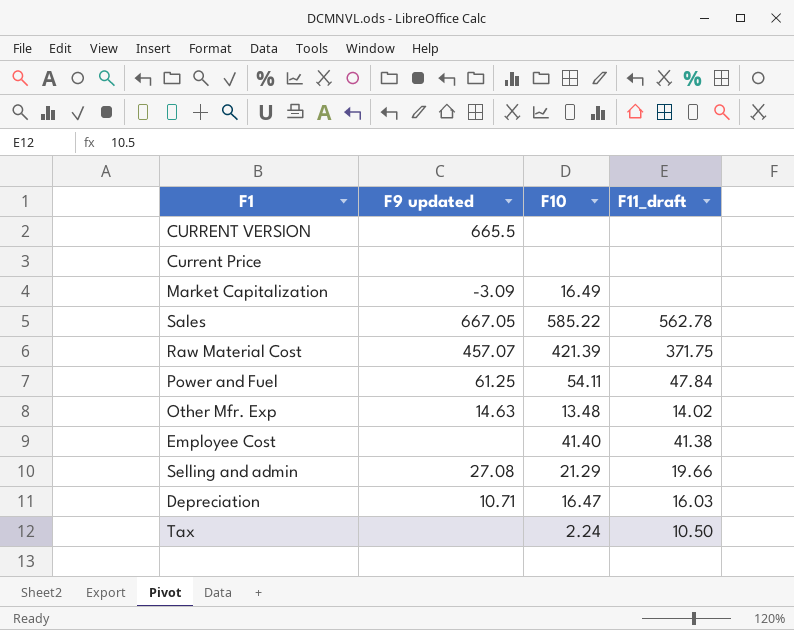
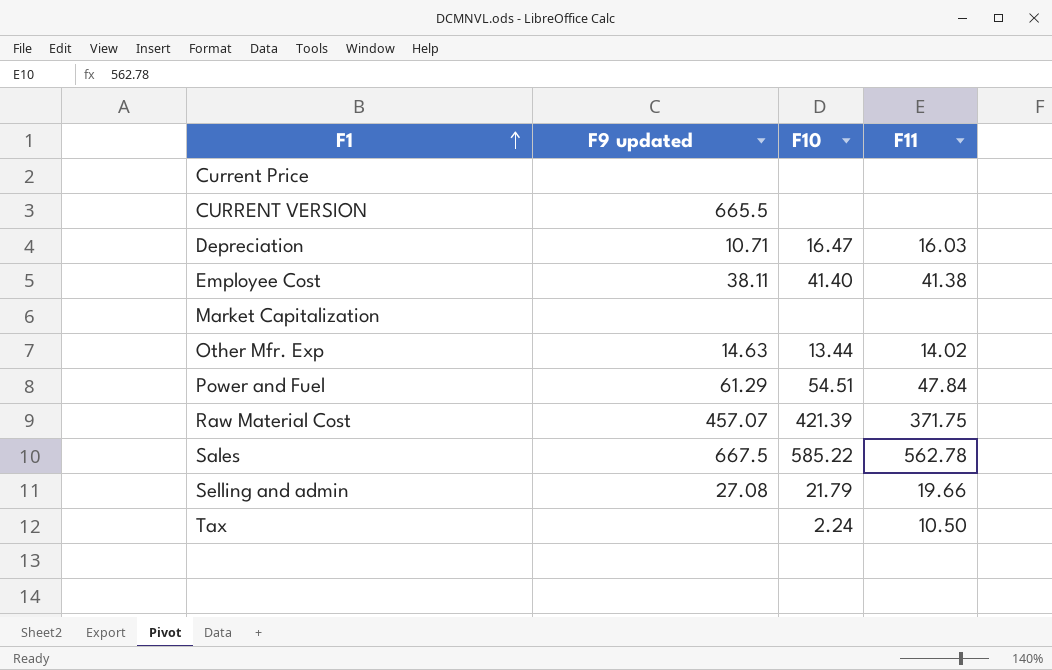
row order: none -> F1 ascending
column name: F11_draft -> F11
Employee Cost | F9 updated: none -> 38.11
Market Capitalization | F9 updated: -3.09 -> none
Market Capitalization | F10: 16.49 -> none
Other Mfr. Exp | F10: 13.48 -> 13.44
Power and Fuel | F9 updated: 61.25 -> 61.29
Power and Fuel | F10: 54.11 -> 54.51
Sales | F9 updated: 667.05 -> 667.5
Selling and admin | F10: 21.29 -> 21.79

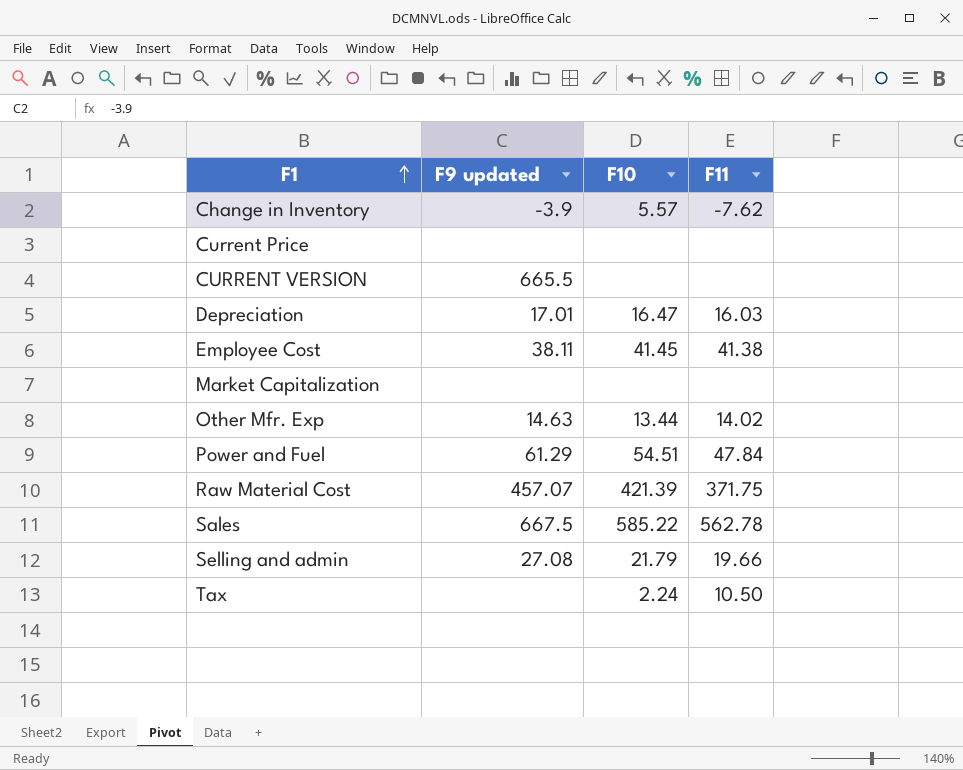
row Change in Inventory: none -> -3.9 | 5.57 | -7.62
Depreciation | F9 updated: 10.71 -> 17.01
Employee Cost | F10: 41.40 -> 41.45

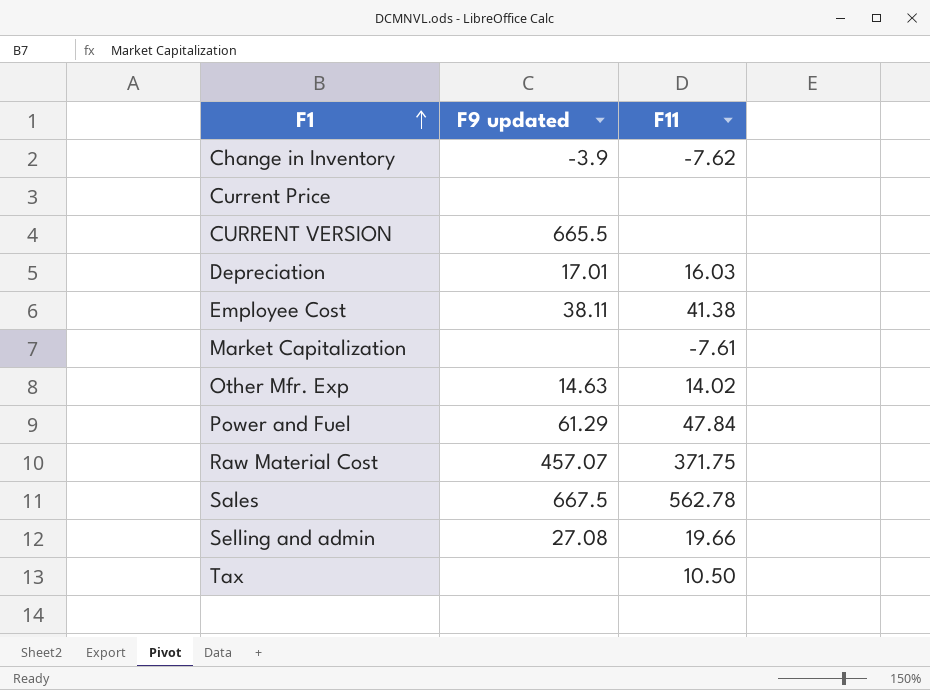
column F10 | position: 3 -> none
Market Capitalization | F11: none -> -7.61

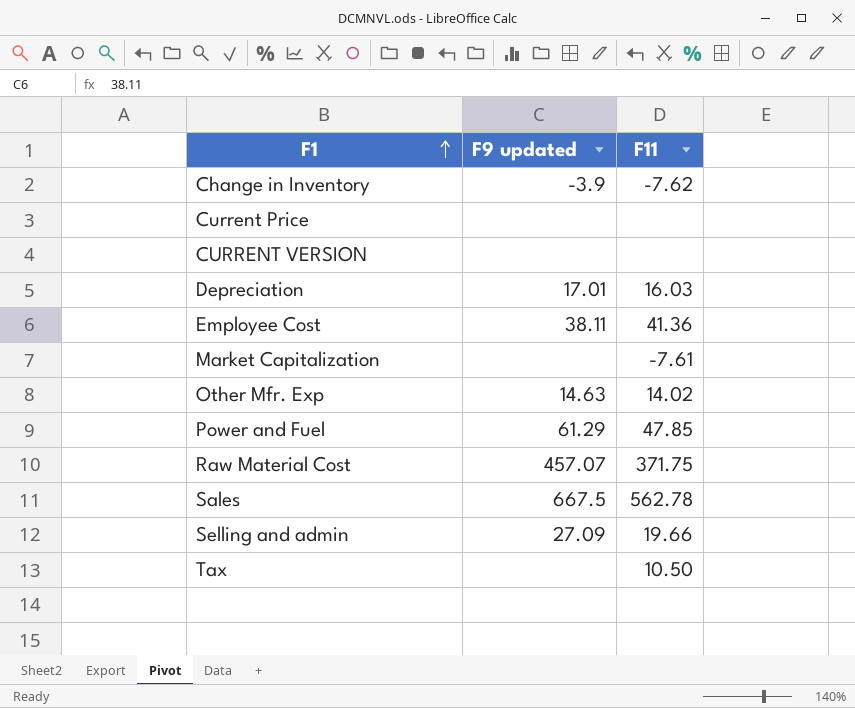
CURRENT VERSION | F9 updated: 665.5 -> none
Employee Cost | F11: 41.38 -> 41.36
Power and Fuel | F11: 47.84 -> 47.85
Selling and admin | F9 updated: 27.08 -> 27.09

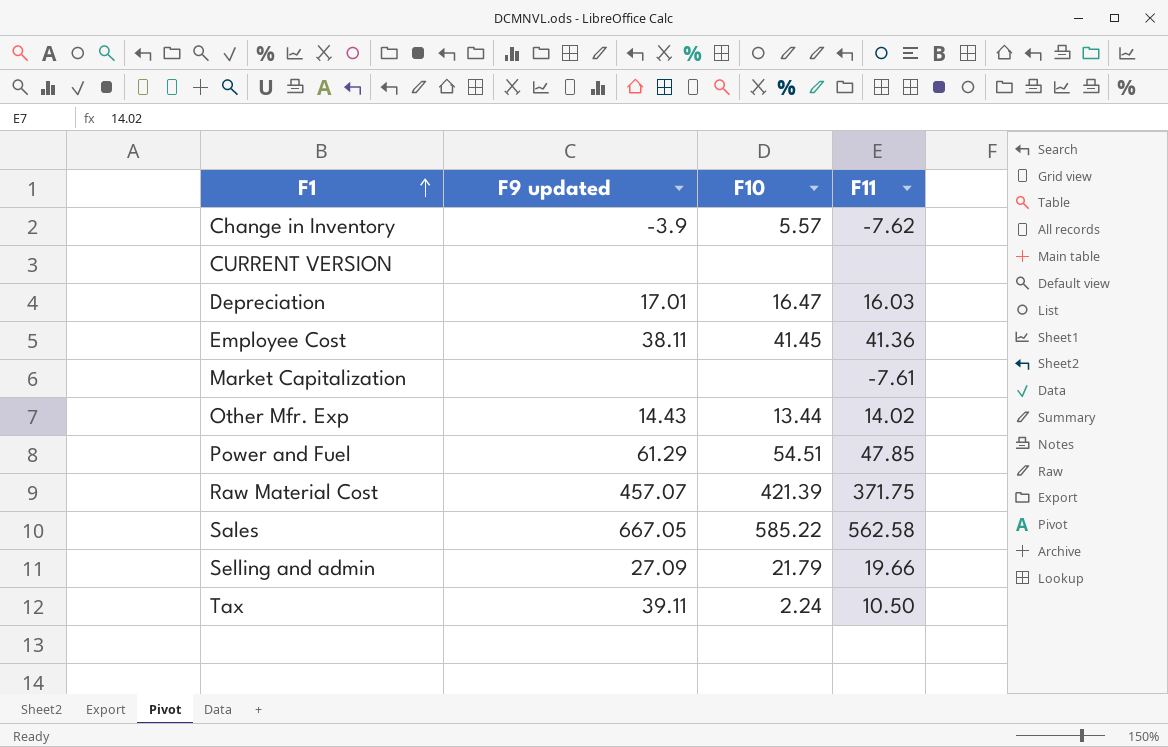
column F10 | position: none -> 3
row Current Price: none | none -> none
Other Mfr. Exp | F9 updated: 14.63 -> 14.43
Sales | F9 updated: 667.5 -> 667.05
Sales | F11: 562.78 -> 562.58
Tax | F9 updated: none -> 39.11

